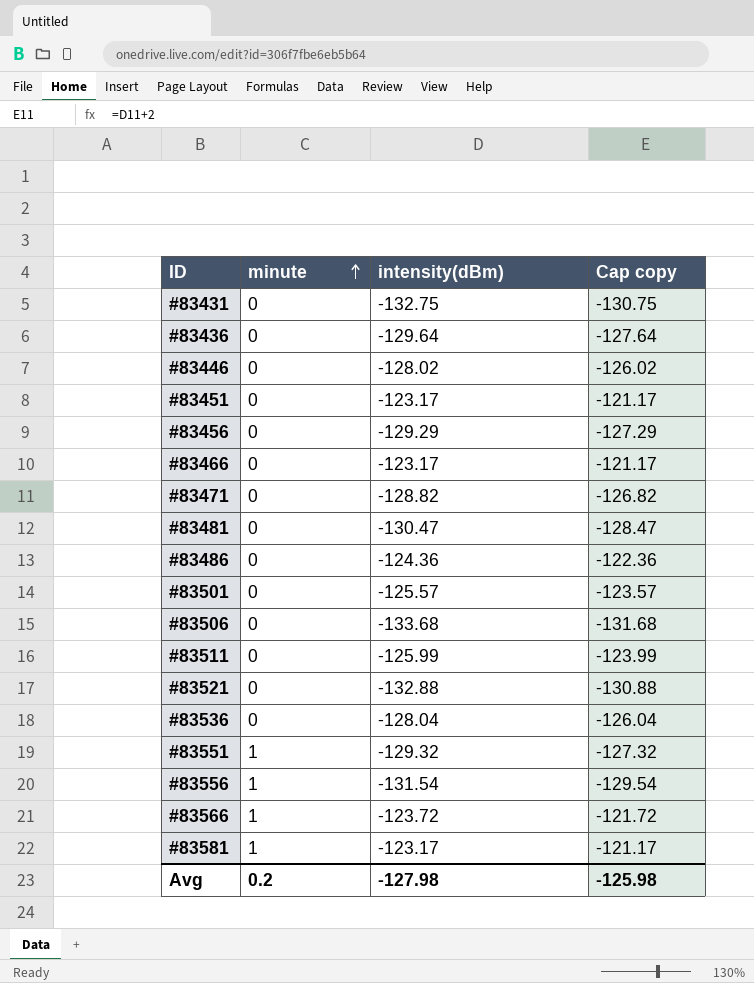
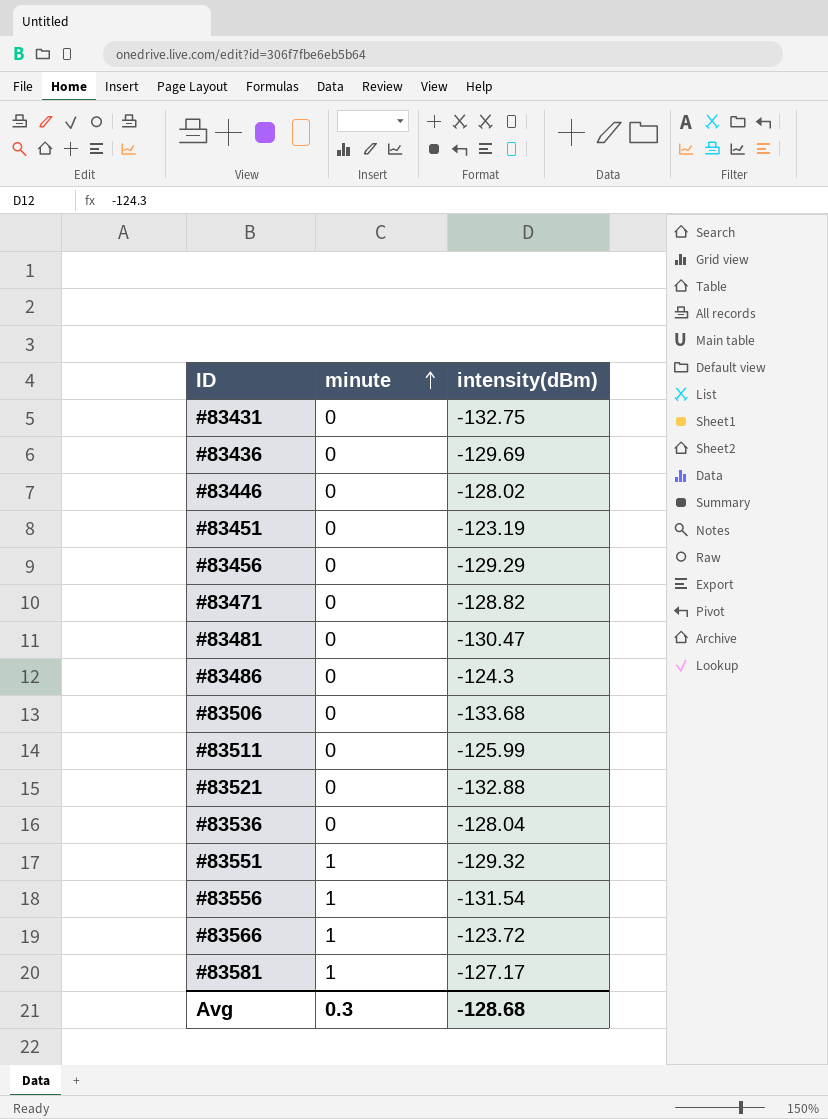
column Cap copy | formula: [intensity(dBm)] + 2 -> none
row #83466: 0 | -123.17 | -121.17 -> none
row #83501: 0 | -125.57 | -123.57 -> none
#83436 | intensity(dBm): -129.64 -> -129.69
#83451 | intensity(dBm): -123.17 -> -123.19
#83486 | intensity(dBm): -124.36 -> -124.3
#83581 | intensity(dBm): -123.17 -> -127.17
Avg | minute: 0.2 -> 0.3
Avg | intensity(dBm): -127.98 -> -128.68

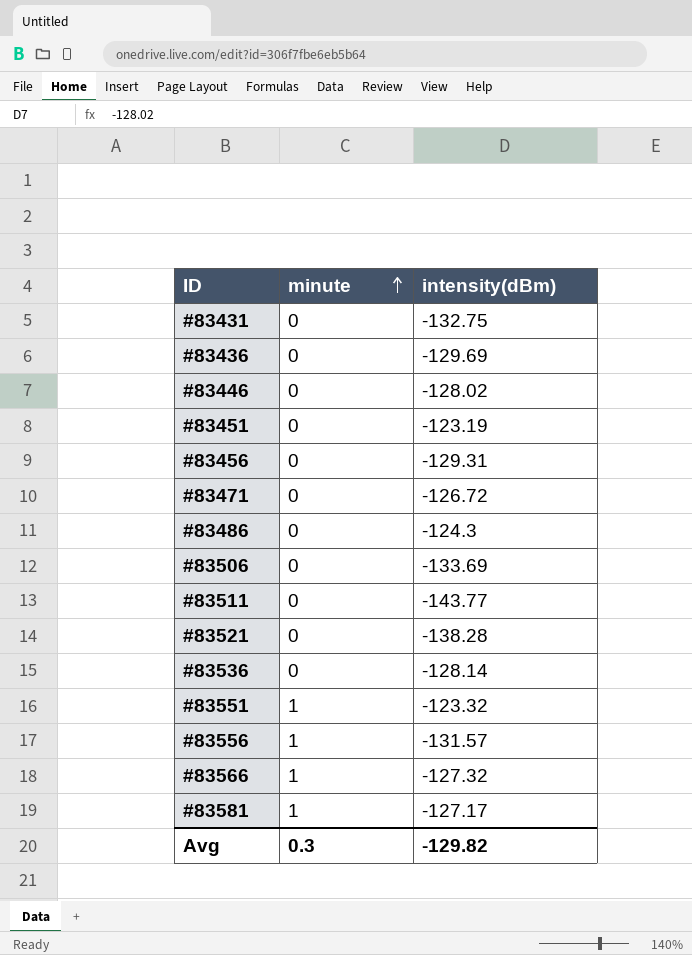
row #83481: 0 | -130.47 -> none
#83456 | intensity(dBm): -129.29 -> -129.31
#83471 | intensity(dBm): -128.82 -> -126.72
#83506 | intensity(dBm): -133.68 -> -133.69
#83511 | intensity(dBm): -125.99 -> -143.77
#83521 | intensity(dBm): -132.88 -> -138.28
#83536 | intensity(dBm): -128.04 -> -128.14
#83551 | intensity(dBm): -129.32 -> -123.32
#83556 | intensity(dBm): -131.54 -> -131.57
#83566 | intensity(dBm): -123.72 -> -127.32
Avg | intensity(dBm): -128.68 -> -129.82

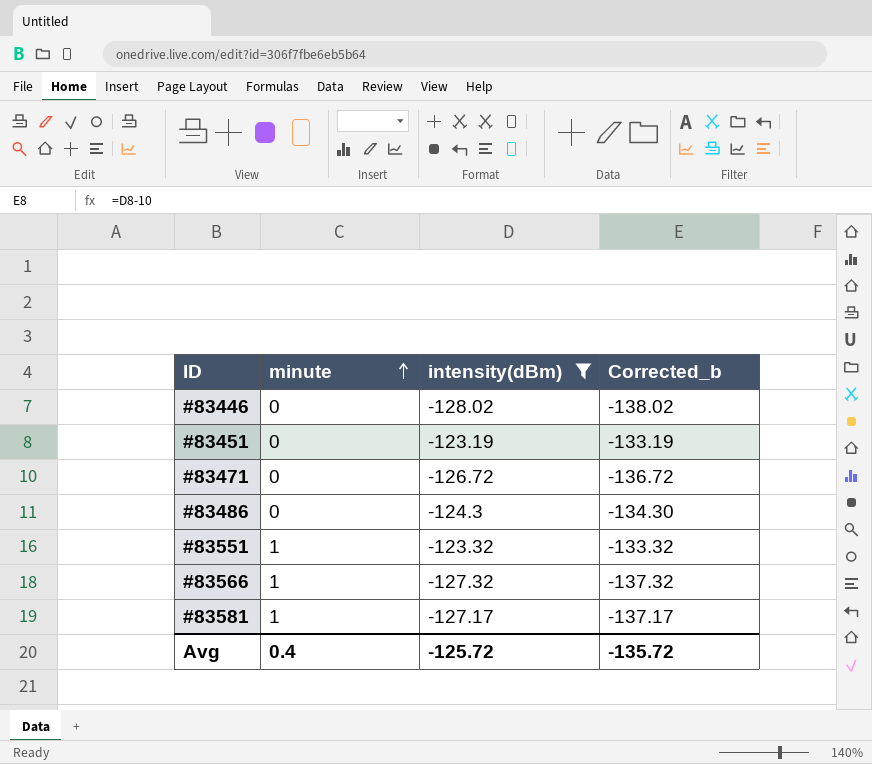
filter: none -> intensity(dBm) >= -128.02
column Corrected_b | formula: none -> [intensity(dBm)] - 10
Avg | minute: 0.3 -> 0.4
Avg | intensity(dBm): -129.82 -> -125.72

